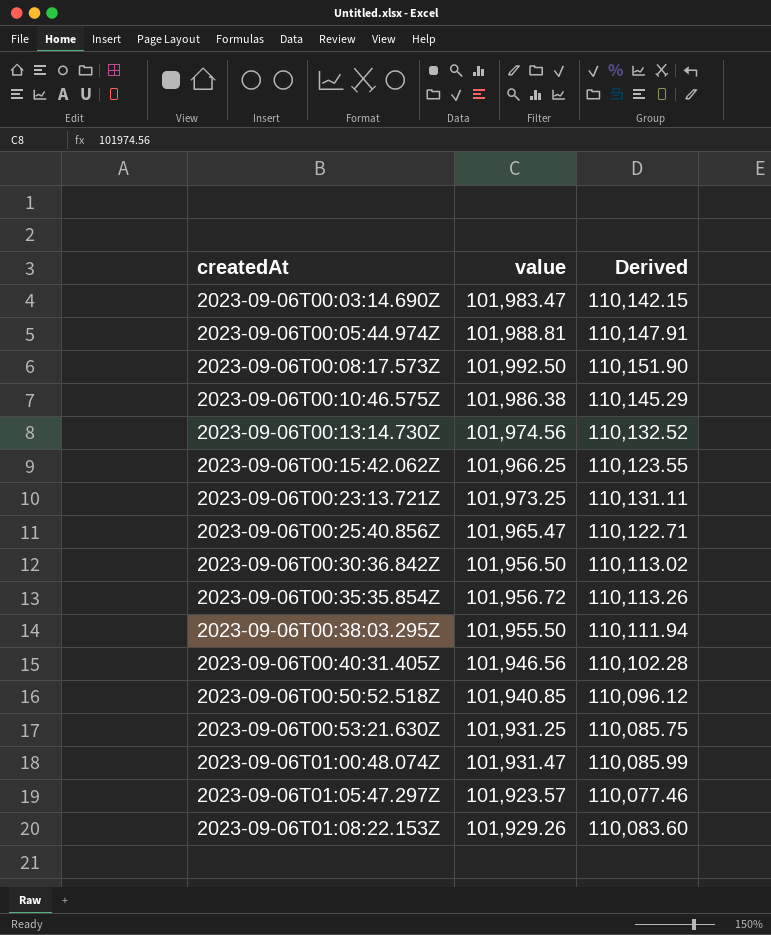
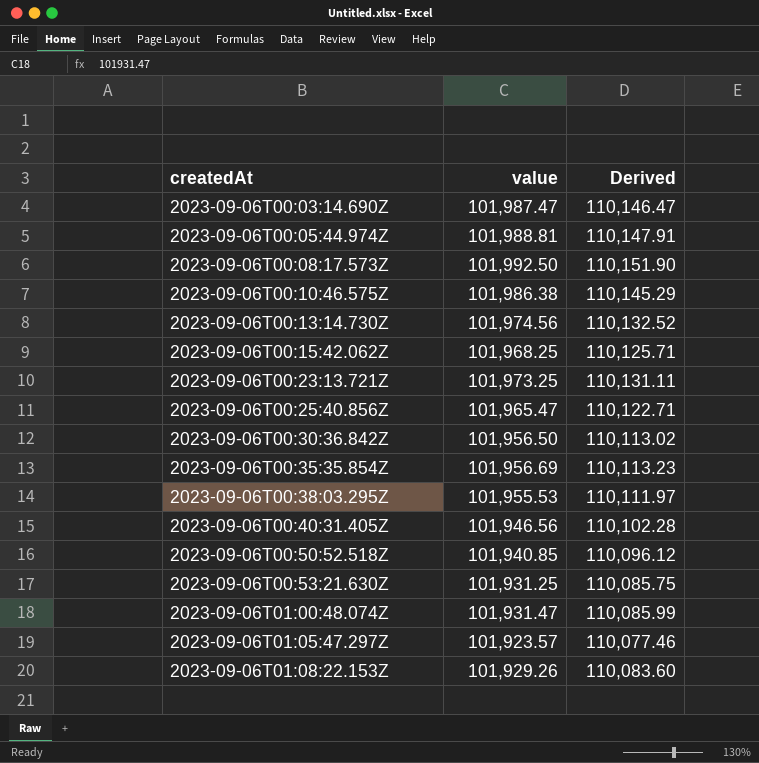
2023-09-06T00:03:14.690Z | value: 101,983.47 -> 101,987.47
2023-09-06T00:03:14.690Z | Derived: 110,142.15 -> 110,146.47
2023-09-06T00:15:42.062Z | value: 101,966.25 -> 101,968.25
2023-09-06T00:15:42.062Z | Derived: 110,123.55 -> 110,125.71
2023-09-06T00:35:35.854Z | value: 101,956.72 -> 101,956.69
2023-09-06T00:35:35.854Z | Derived: 110,113.26 -> 110,113.23
2023-09-06T00:38:03.295Z | value: 101,955.50 -> 101,955.53
2023-09-06T00:38:03.295Z | Derived: 110,111.94 -> 110,111.97

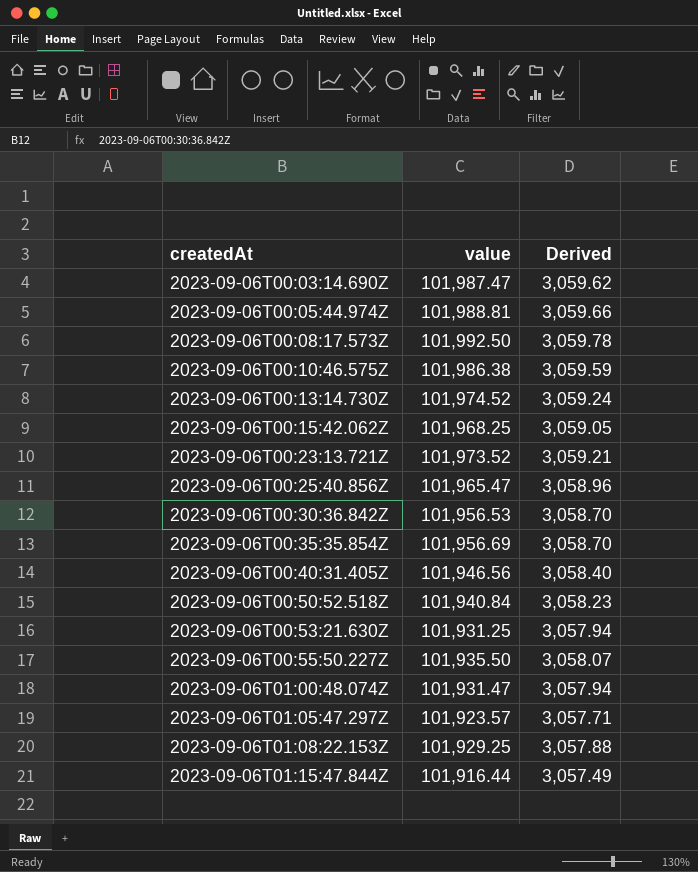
column Derived | formula: [value] * 1.08 -> [value] * 0.03
row 2023-09-06T00:38:03.295Z: 101,955.53 | 110,111.97 -> none
2023-09-06T00:13:14.730Z | value: 101,974.56 -> 101,974.52
2023-09-06T00:23:13.721Z | value: 101,973.25 -> 101,973.52
2023-09-06T00:30:36.842Z | value: 101,956.50 -> 101,956.53
2023-09-06T00:50:52.518Z | value: 101,940.85 -> 101,940.84
row 2023-09-06T00:55:50.227Z: none -> 101,935.50 | 3,058.07
2023-09-06T01:08:22.153Z | value: 101,929.26 -> 101,929.25
row 2023-09-06T01:15:47.844Z: none -> 101,916.44 | 3,057.49

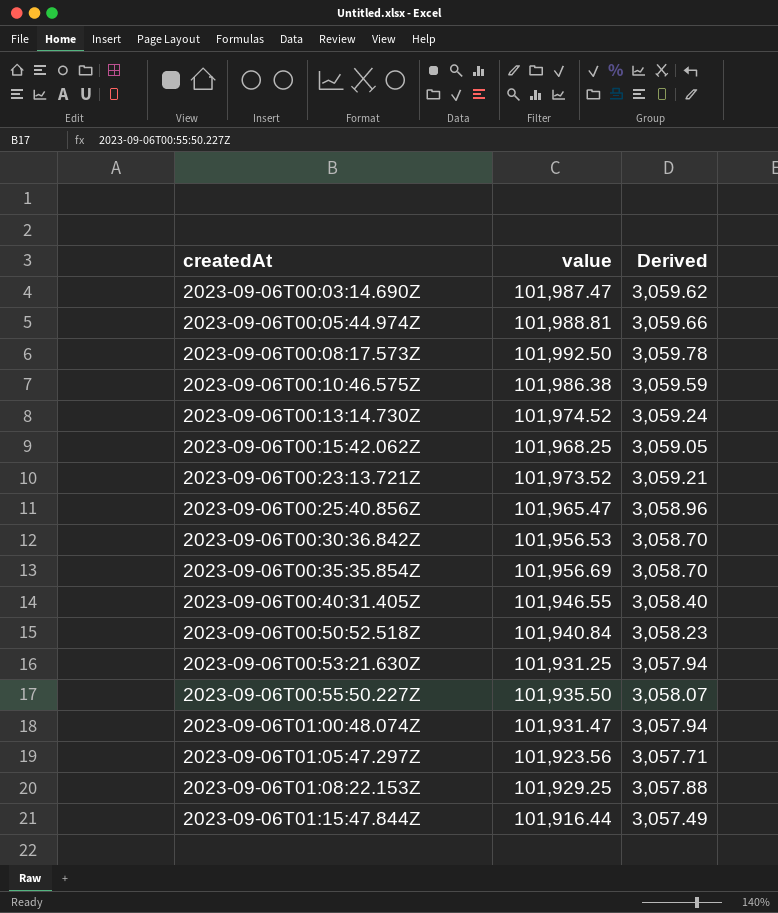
2023-09-06T00:40:31.405Z | value: 101,946.56 -> 101,946.55
2023-09-06T01:05:47.297Z | value: 101,923.57 -> 101,923.56

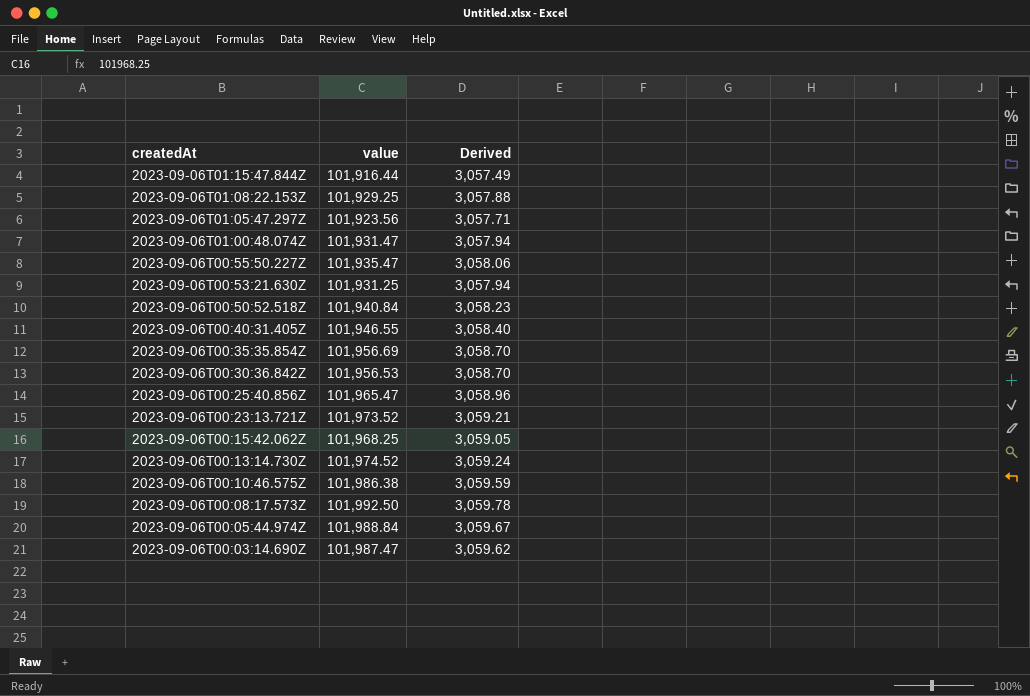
row order: createdAt ascending -> createdAt descending
2023-09-06T00:55:50.227Z | value: 101,935.50 -> 101,935.47
2023-09-06T00:55:50.227Z | Derived: 3,058.07 -> 3,058.06
2023-09-06T00:05:44.974Z | value: 101,988.81 -> 101,988.84
2023-09-06T00:05:44.974Z | Derived: 3,059.66 -> 3,059.67

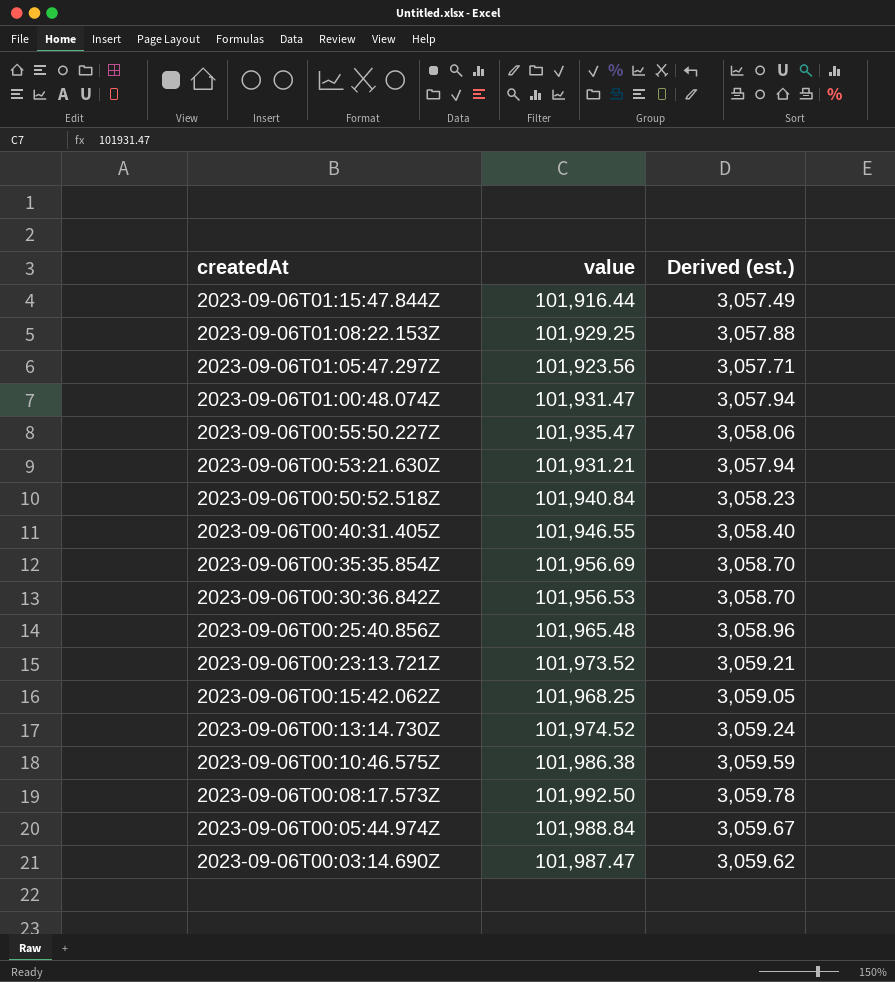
column name: Derived -> Derived (est.)
2023-09-06T00:53:21.630Z | value: 101,931.25 -> 101,931.21
2023-09-06T00:25:40.856Z | value: 101,965.47 -> 101,965.48

